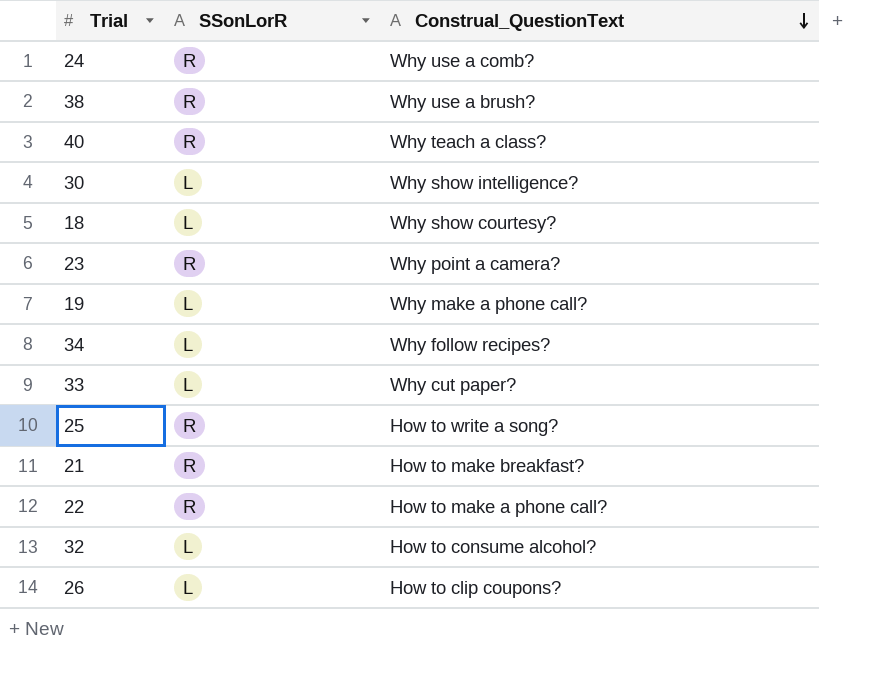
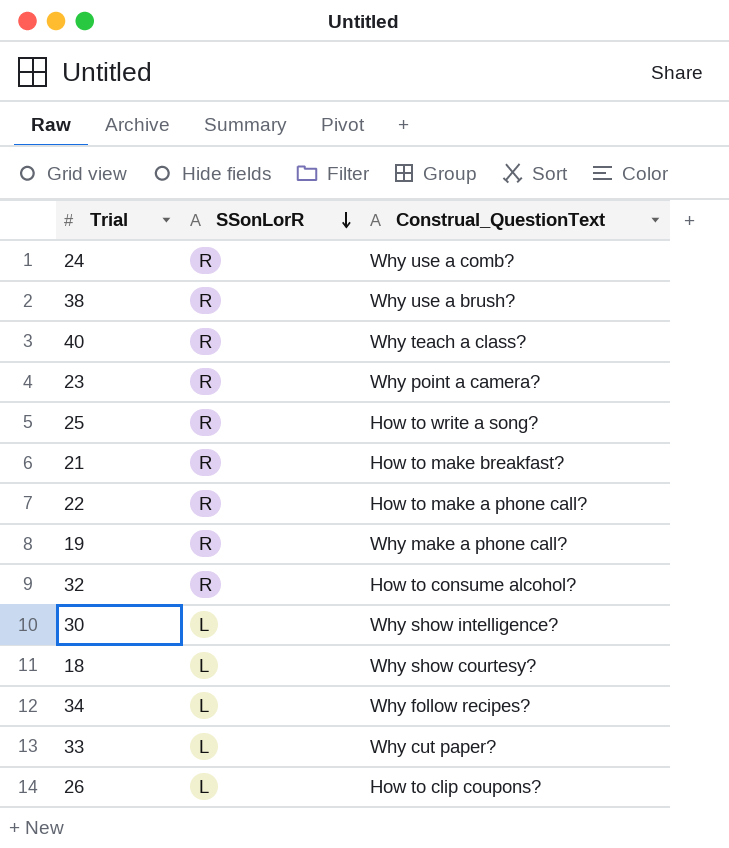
row order: Construal_QuestionText descending -> SSonLorR descending
19 | SSonLorR: L -> R
32 | SSonLorR: L -> R

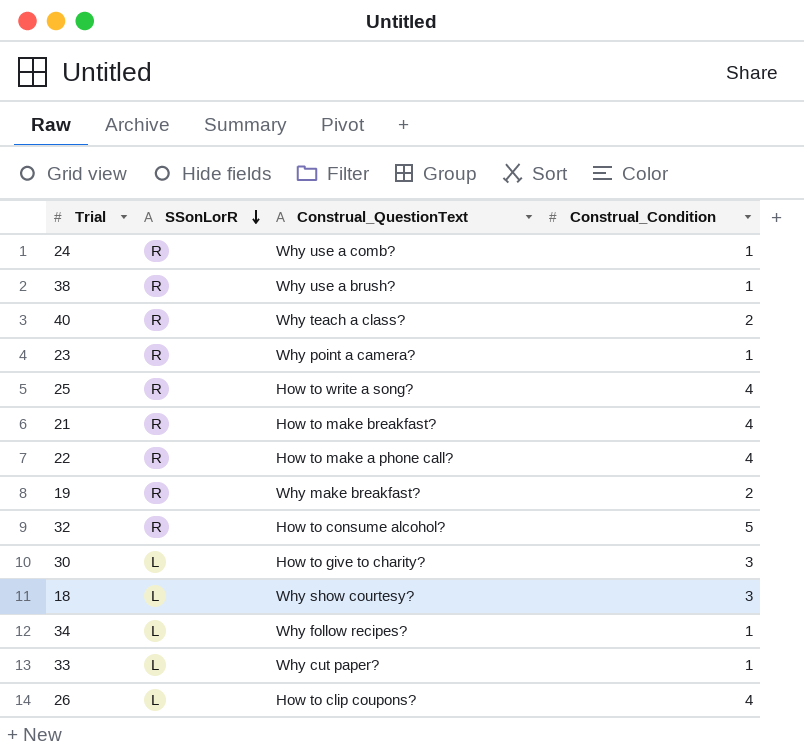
column Construal_Condition | position: none -> 4
19 | Construal_QuestionText: Why make a phone call? -> Why make breakfast?
30 | Construal_QuestionText: Why show intelligence? -> How to give to charity?

